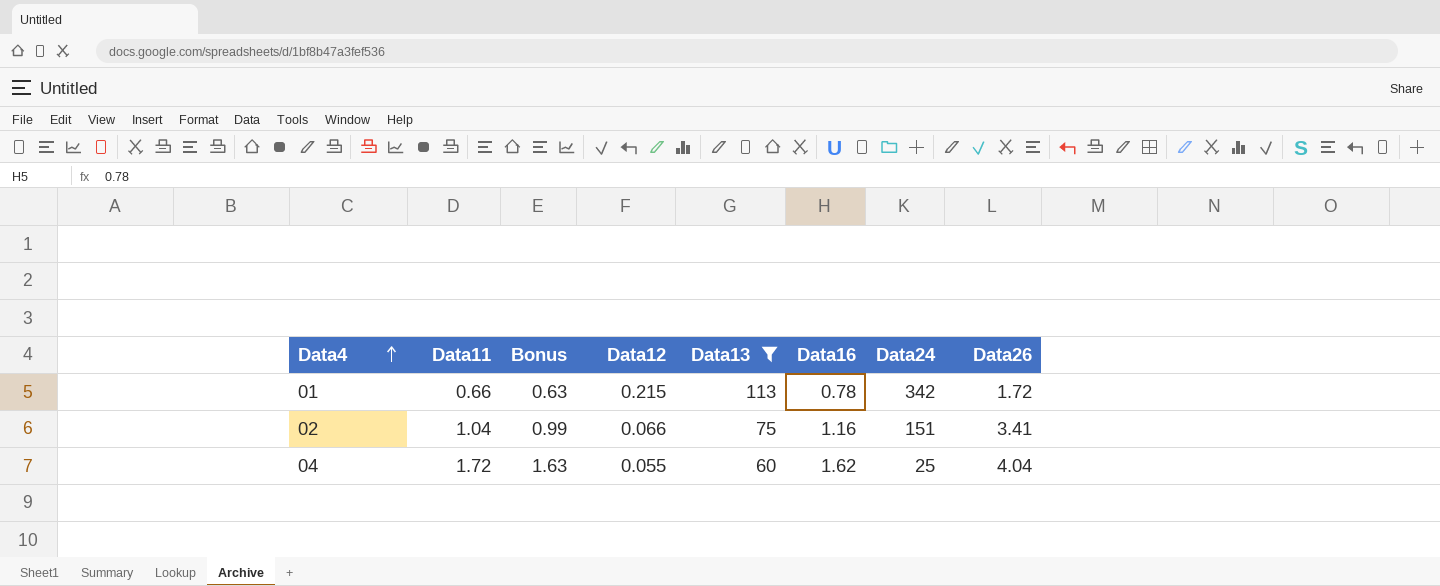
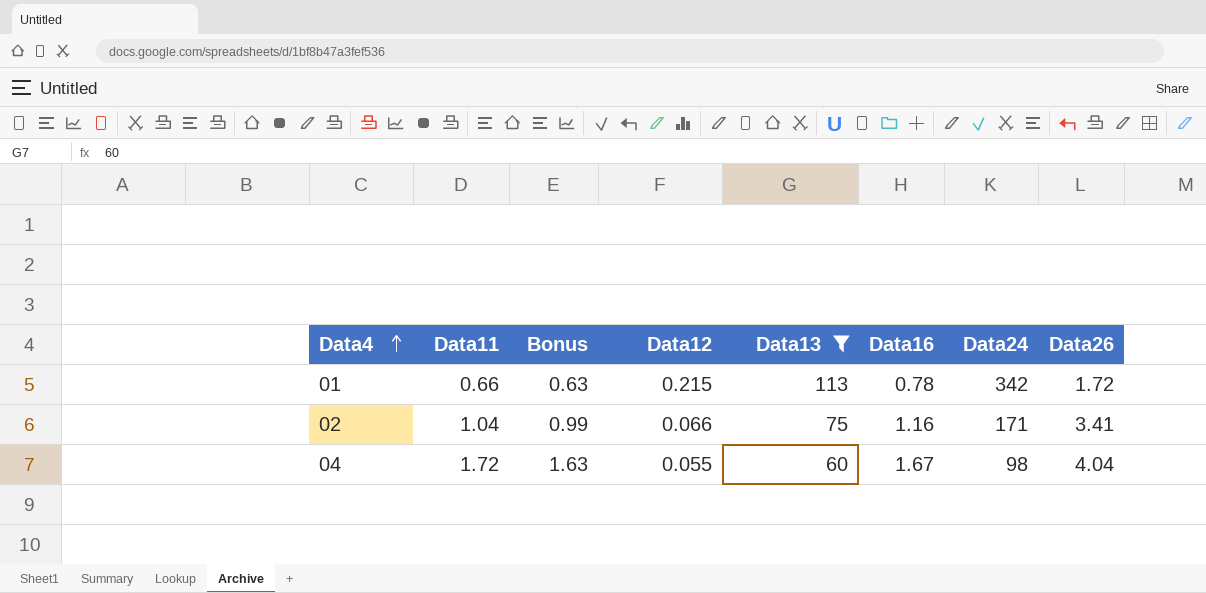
02 | Data24: 151 -> 171
04 | Data16: 1.62 -> 1.67
04 | Data24: 25 -> 98

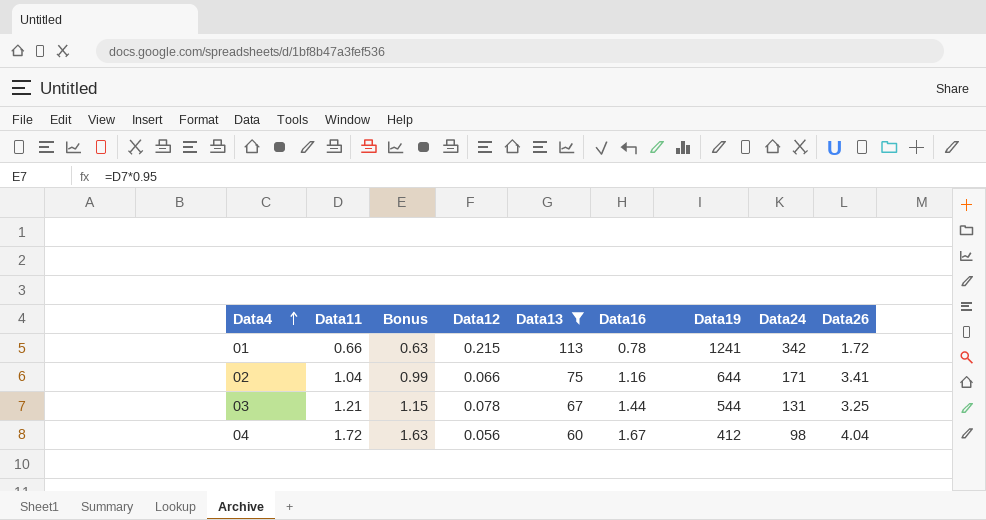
column Data19 | position: none -> 7
row 03: none -> 1.21 | 1.15 | 0.078 | 67 | 1.44 | 544 | 131 | 3.25
04 | Data12: 0.055 -> 0.056

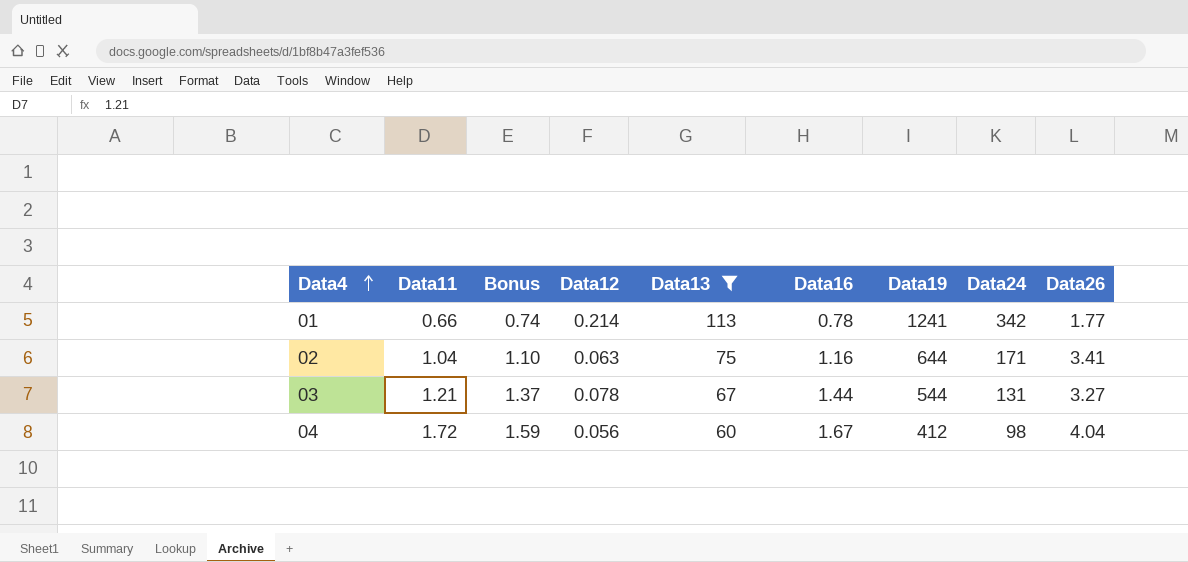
column Bonus | formula: [Data11] * 0.95 -> [Data16] * 0.95
01 | Data12: 0.215 -> 0.214
01 | Data26: 1.72 -> 1.77
02 | Data12: 0.066 -> 0.063
03 | Data26: 3.25 -> 3.27

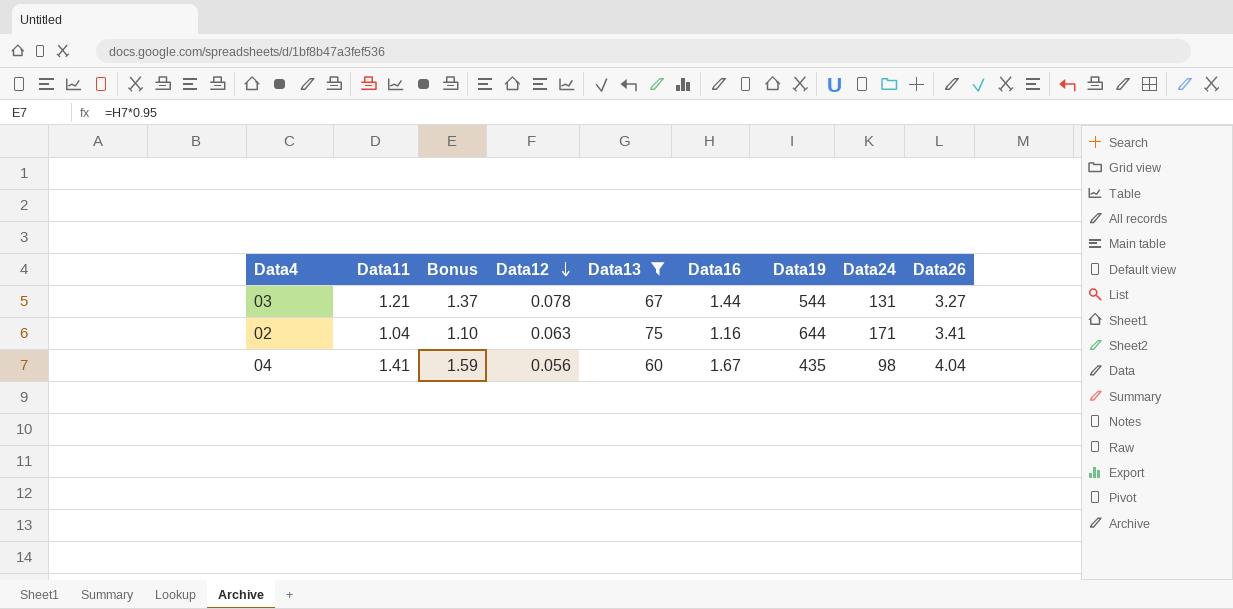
row order: Data4 ascending -> Data12 descending
row 01: 0.66 | 0.74 | 0.214 | 113 | 0.78 | 1241 | 342 | 1.77 -> none
04 | Data11: 1.72 -> 1.41
04 | Data19: 412 -> 435

